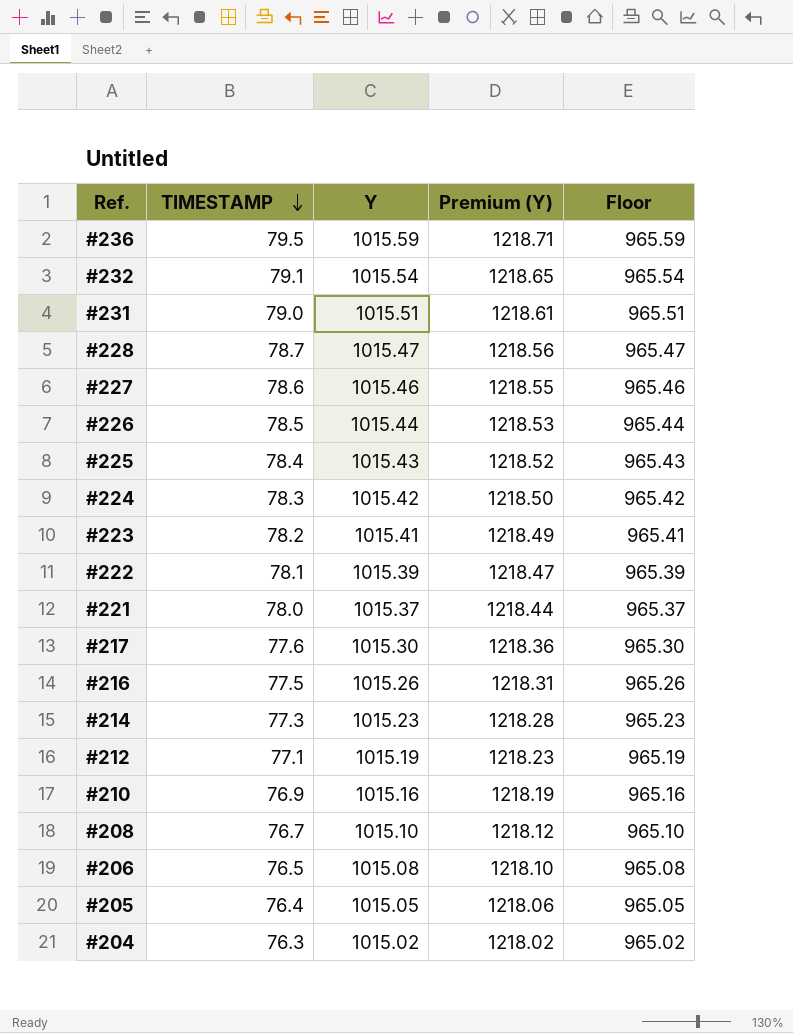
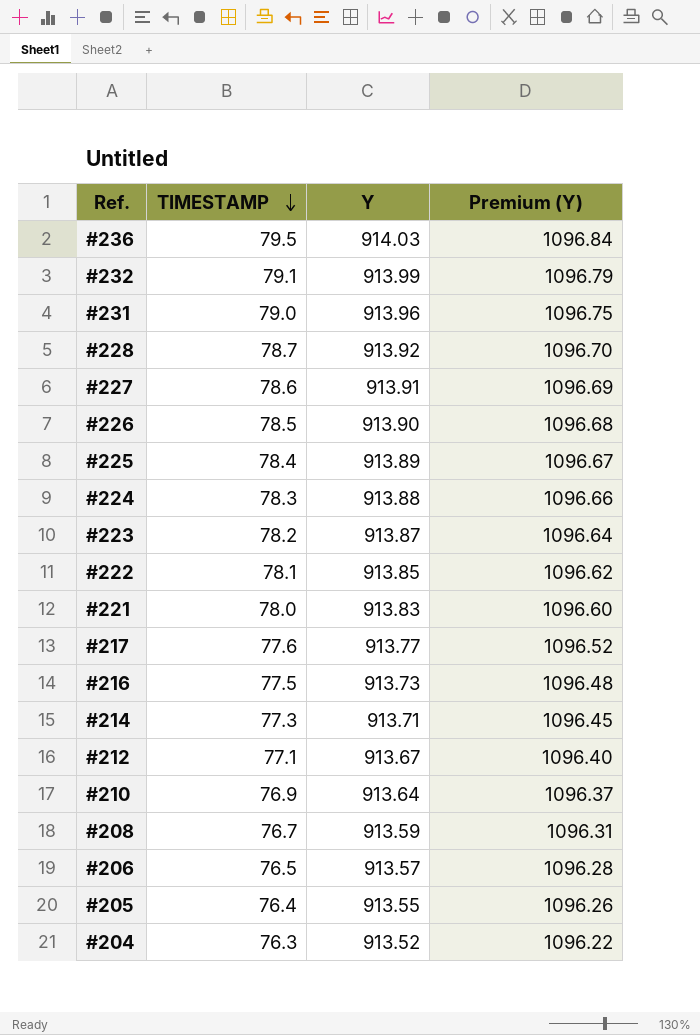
column Floor | formula: [Y] - 50 -> none
#236 | Y: 1015.59 -> 914.03
#236 | Premium (Y): 1218.71 -> 1096.84
#232 | Y: 1015.54 -> 913.99
#232 | Premium (Y): 1218.65 -> 1096.79
#231 | Y: 1015.51 -> 913.96
#231 | Premium (Y): 1218.61 -> 1096.75
#228 | Y: 1015.47 -> 913.92
#228 | Premium (Y): 1218.56 -> 1096.70
#227 | Y: 1015.46 -> 913.91
#227 | Premium (Y): 1218.55 -> 1096.69
#226 | Y: 1015.44 -> 913.90
#226 | Premium (Y): 1218.53 -> 1096.68
#225 | Y: 1015.43 -> 913.89
#225 | Premium (Y): 1218.52 -> 1096.67
#224 | Y: 1015.42 -> 913.88
#224 | Premium (Y): 1218.50 -> 1096.66
#223 | Y: 1015.41 -> 913.87
#223 | Premium (Y): 1218.49 -> 1096.64
#222 | Y: 1015.39 -> 913.85
#222 | Premium (Y): 1218.47 -> 1096.62
#221 | Y: 1015.37 -> 913.83
#221 | Premium (Y): 1218.44 -> 1096.60
#217 | Y: 1015.30 -> 913.77
#217 | Premium (Y): 1218.36 -> 1096.52
#216 | Y: 1015.26 -> 913.73
#216 | Premium (Y): 1218.31 -> 1096.48
#214 | Y: 1015.23 -> 913.71
#214 | Premium (Y): 1218.28 -> 1096.45
#212 | Y: 1015.19 -> 913.67
#212 | Premium (Y): 1218.23 -> 1096.40
#210 | Y: 1015.16 -> 913.64
#210 | Premium (Y): 1218.19 -> 1096.37
#208 | Y: 1015.10 -> 913.59
#208 | Premium (Y): 1218.12 -> 1096.31
#206 | Y: 1015.08 -> 913.57
#206 | Premium (Y): 1218.10 -> 1096.28
#205 | Y: 1015.05 -> 913.55
#205 | Premium (Y): 1218.06 -> 1096.26
#204 | Y: 1015.02 -> 913.52
#204 | Premium (Y): 1218.02 -> 1096.22

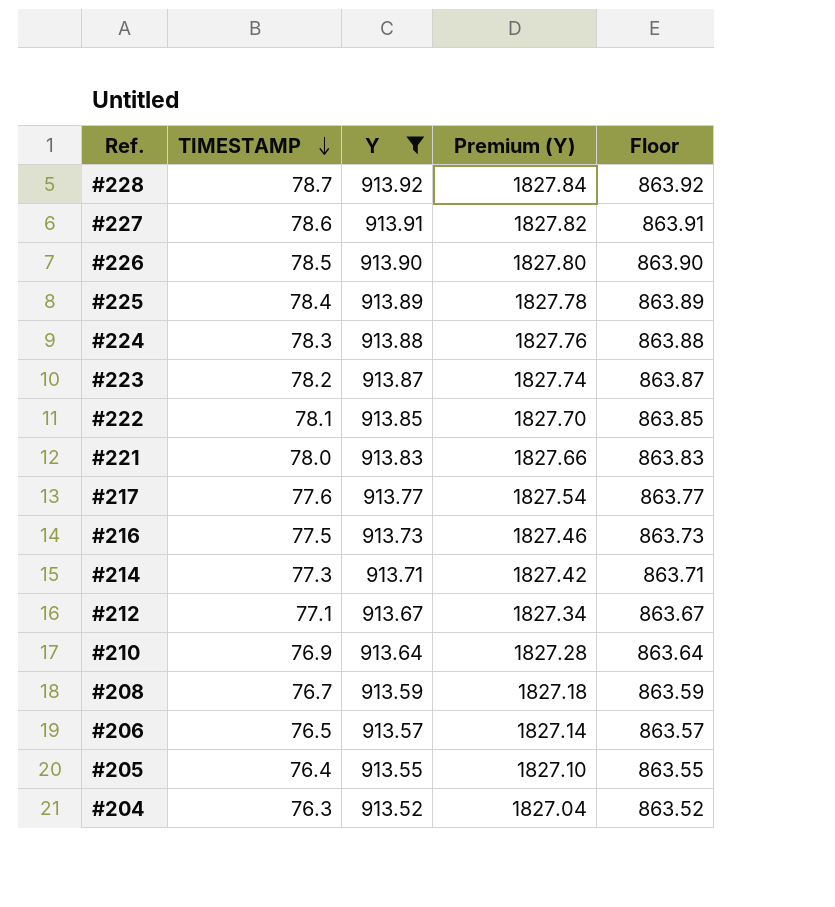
filter: none -> Y <= 913.92
column Premium (Y) | formula: [Y] * 1.2 -> [Y] * 2
column Floor | formula: none -> [Y] - 50

